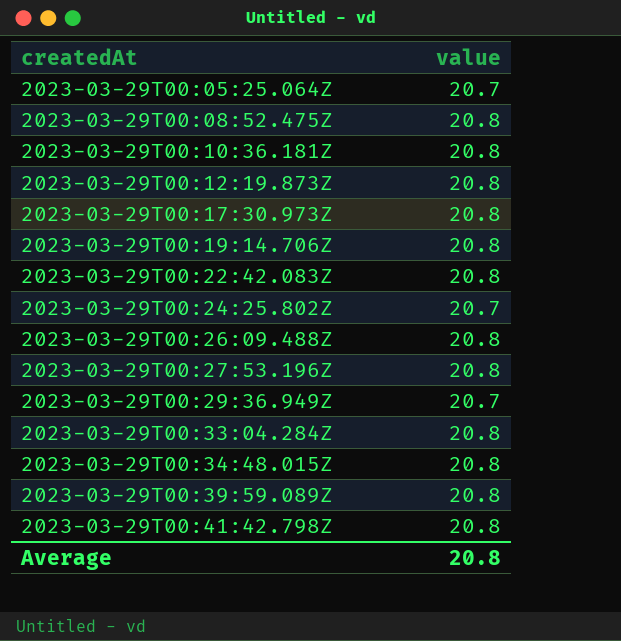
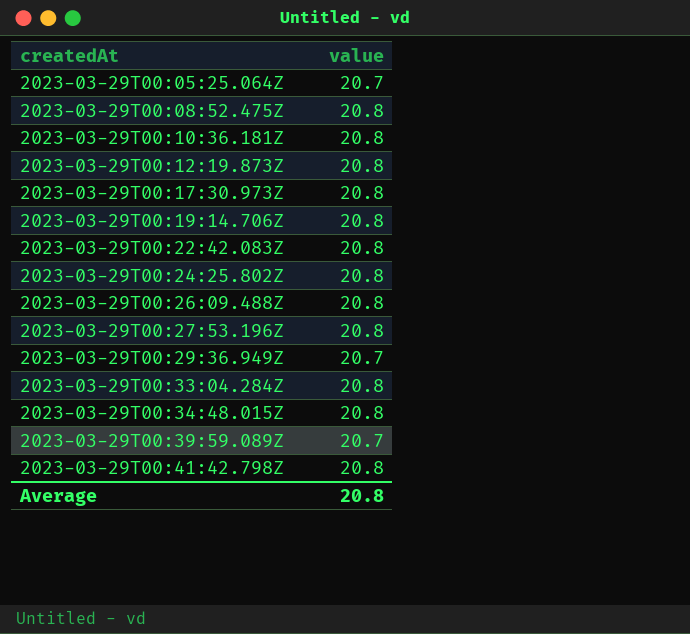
2023-03-29T00:24:25.802Z | value: 20.7 -> 20.8
2023-03-29T00:39:59.089Z | value: 20.8 -> 20.7

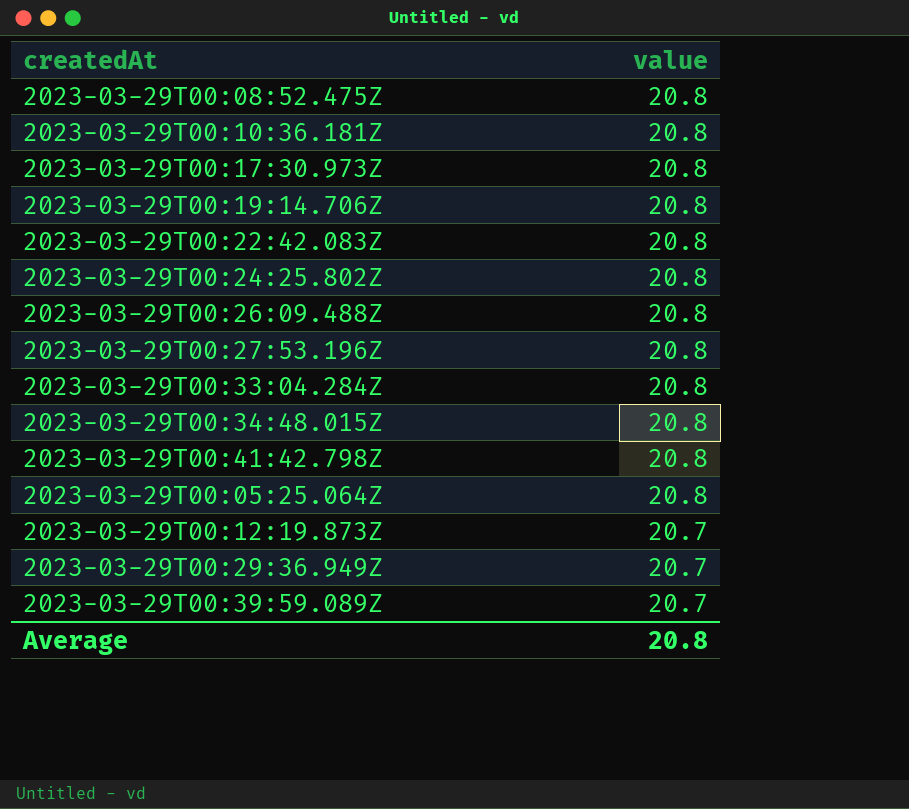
row order: createdAt ascending -> value descending
2023-03-29T00:05:25.064Z | value: 20.7 -> 20.8
2023-03-29T00:12:19.873Z | value: 20.8 -> 20.7

